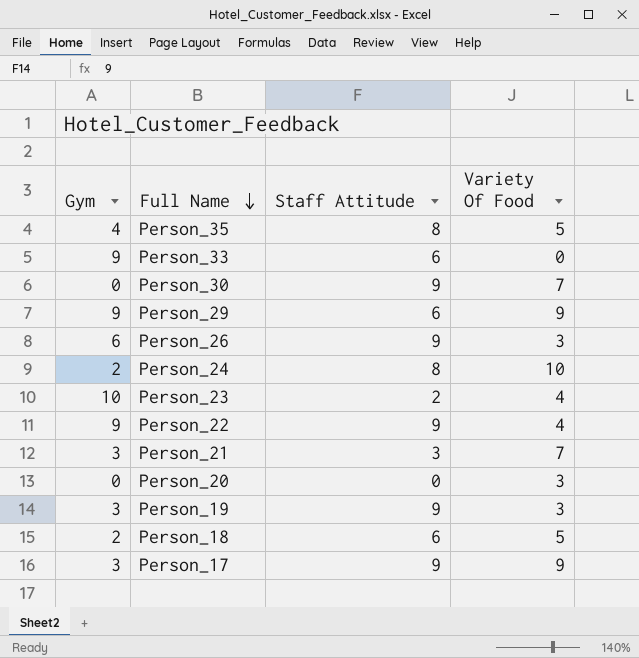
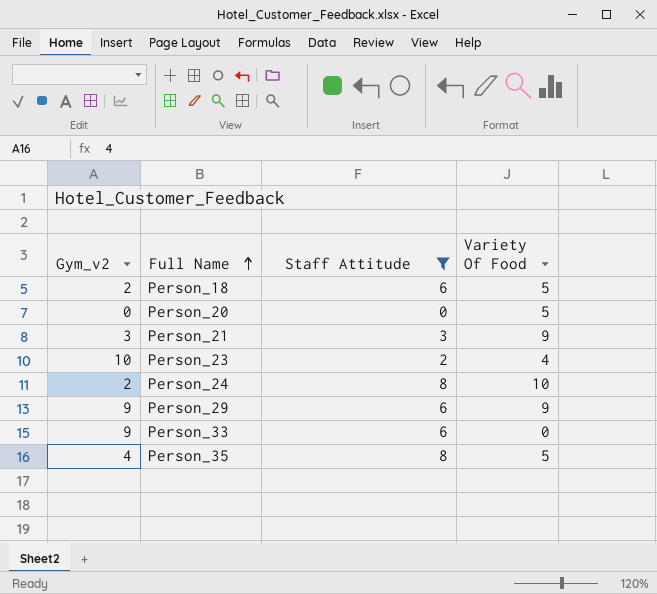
filter: none -> Staff Attitude != 9
row order: Full Name descending -> Full Name ascending
column name: Gym -> Gym_v2
Person_20 | Variety Of Food: 3 -> 5
Person_21 | Variety Of Food: 7 -> 9

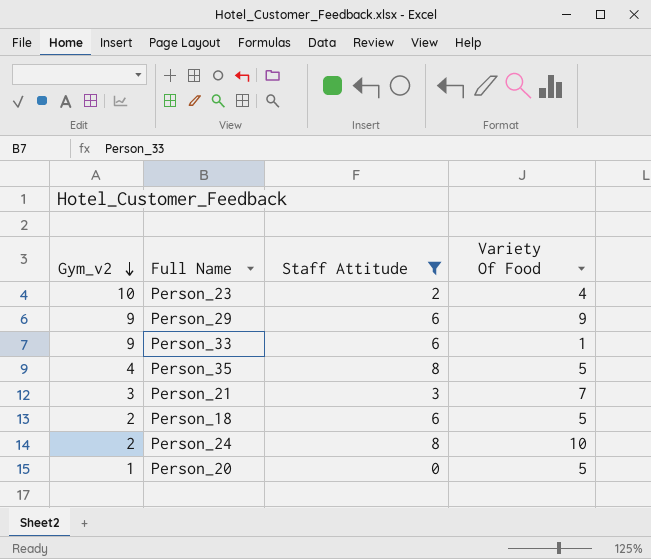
row order: Full Name ascending -> Gym_v2 descending
Person_33 | Variety Of Food: 0 -> 1
Person_21 | Variety Of Food: 9 -> 7
Person_20 | Gym_v2: 0 -> 1

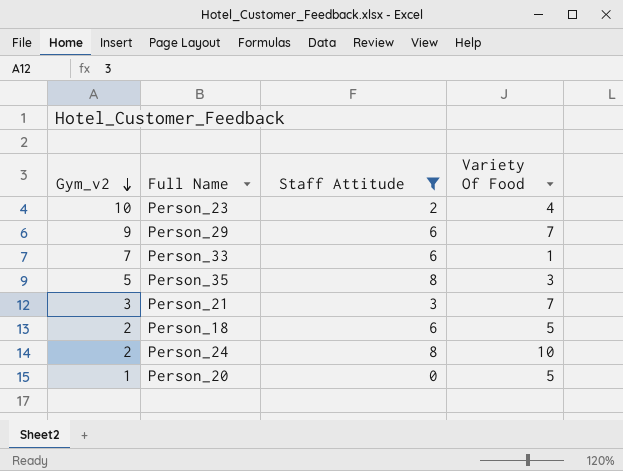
Person_29 | Variety Of Food: 9 -> 7
Person_33 | Gym_v2: 9 -> 7
Person_35 | Gym_v2: 4 -> 5
Person_35 | Variety Of Food: 5 -> 3

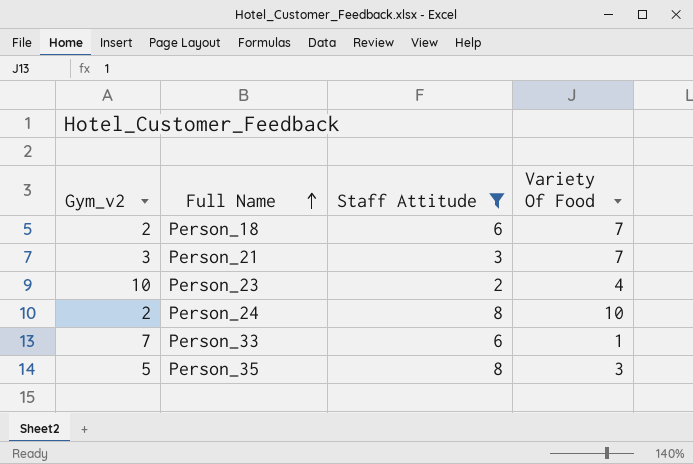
row order: Gym_v2 descending -> Full Name ascending
row Person_29: 9 | 6 | 7 -> none
row Person_20: 1 | 0 | 5 -> none
Person_18 | Variety Of Food: 5 -> 7

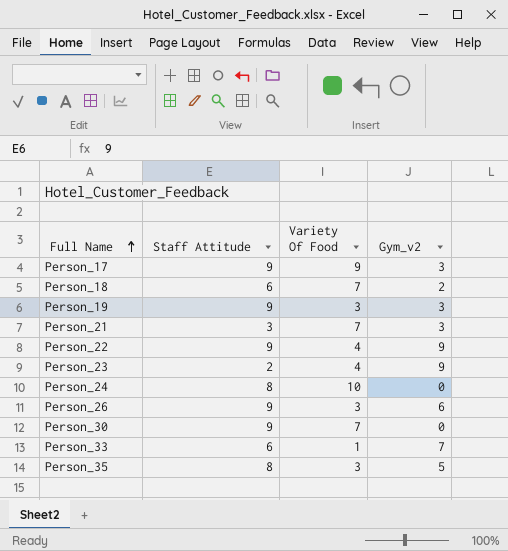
filter: Staff Attitude != 9 -> none
column Gym_v2 | position: 1 -> 4
Person_23 | Gym_v2: 10 -> 9
Person_24 | Gym_v2: 2 -> 0

